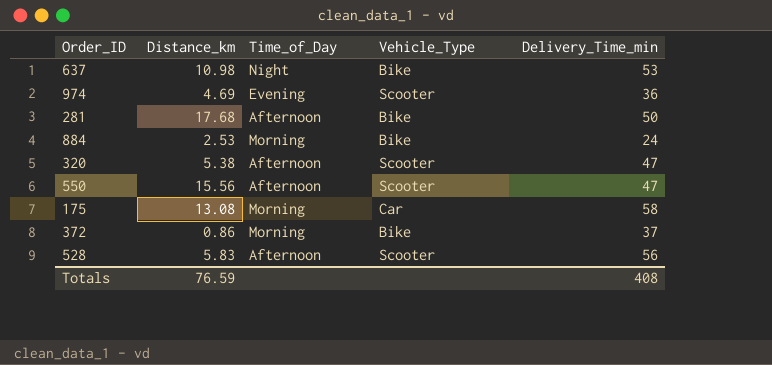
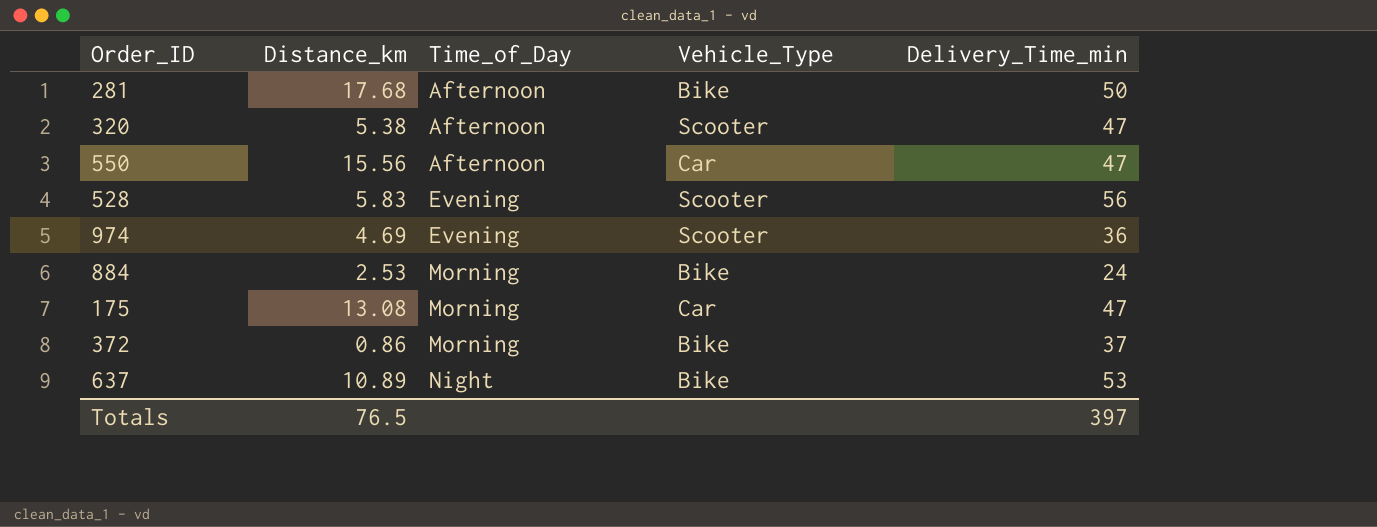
row order: none -> Time_of_Day ascending
550 | Vehicle_Type: Scooter -> Car
528 | Time_of_Day: Afternoon -> Evening
175 | Delivery_Time_min: 58 -> 47
637 | Distance_km: 10.98 -> 10.89
Totals | Distance_km: 76.59 -> 76.5
Totals | Delivery_Time_min: 408 -> 397

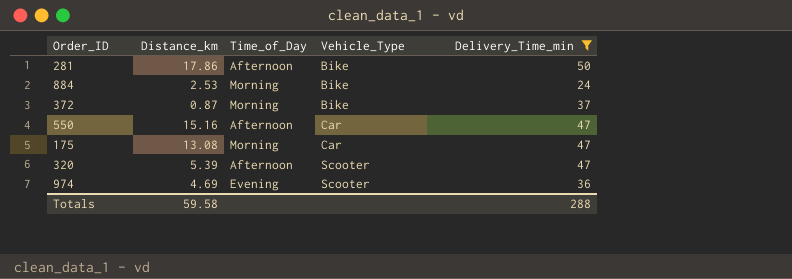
filter: none -> Delivery_Time_min <= 50
row order: Time_of_Day ascending -> Vehicle_Type ascending
281 | Distance_km: 17.68 -> 17.86
372 | Distance_km: 0.86 -> 0.87
550 | Distance_km: 15.56 -> 15.16
320 | Distance_km: 5.38 -> 5.39
Totals | Distance_km: 76.5 -> 59.58
Totals | Delivery_Time_min: 397 -> 288

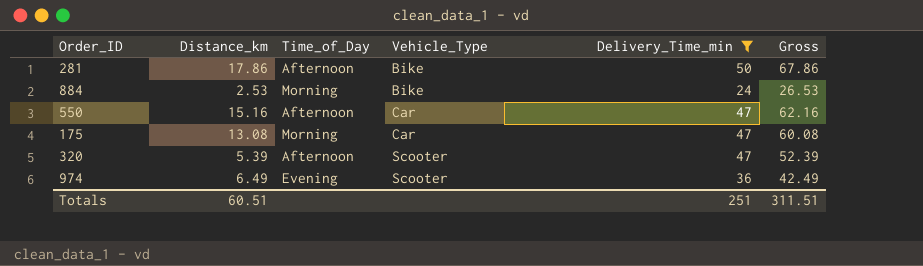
column Gross | formula: none -> [Distance_km] + [Delivery_Time_min]
row 372: 0.87 | Morning | Bike | 37 -> none
974 | Distance_km: 4.69 -> 6.49
Totals | Distance_km: 59.58 -> 60.51
Totals | Delivery_Time_min: 288 -> 251

